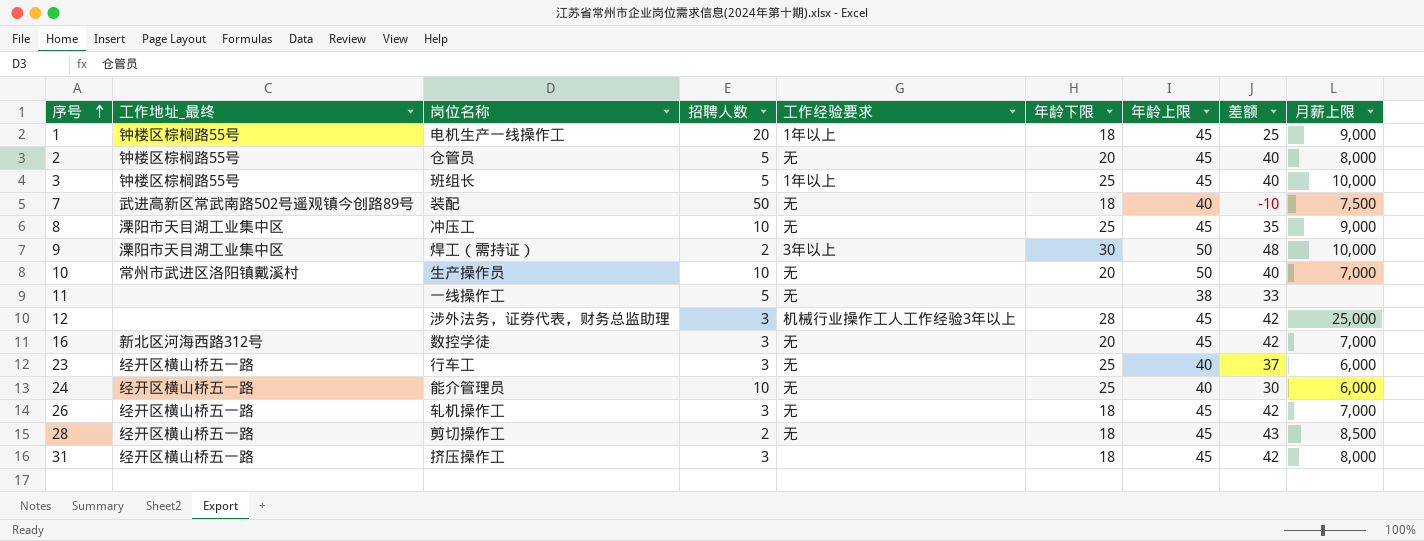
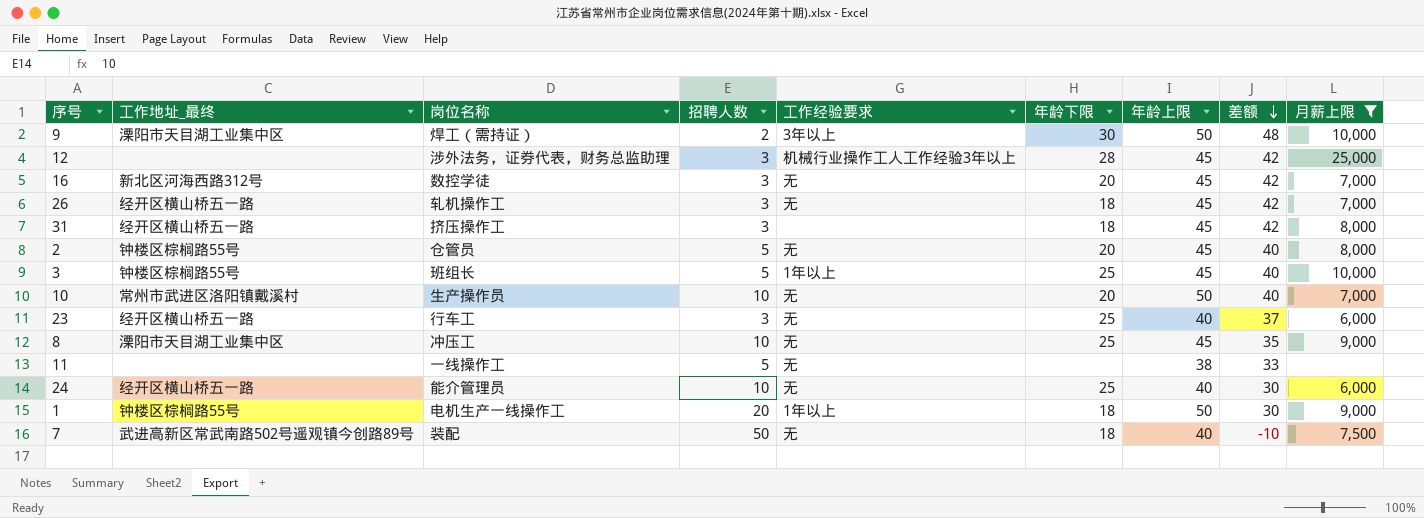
filter: none -> 月薪上限 != 8,500
row order: 序号 ascending -> 差额 descending
1 | 年龄上限: 45 -> 50
1 | 差额: 25 -> 30

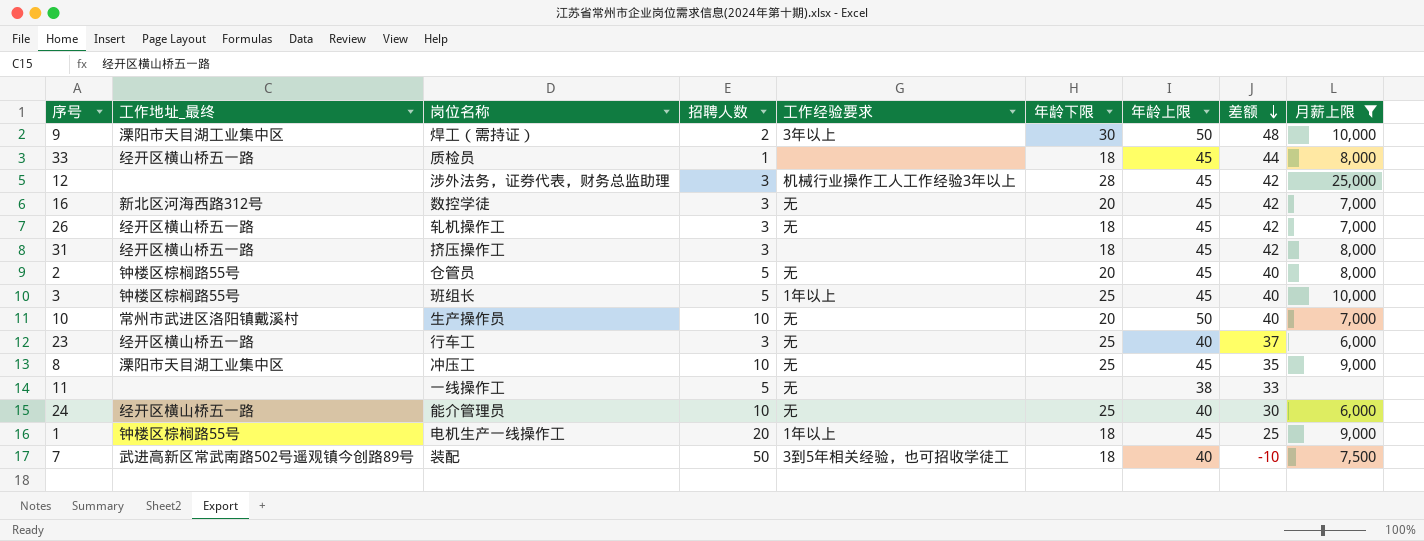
row 33: none -> 经开区横山桥五一路 | 质检员 | 1 | none | 18 | 45 | 44 | 8,000
1 | 年龄上限: 50 -> 45
1 | 差额: 30 -> 25
7 | 工作经验要求: 无 -> 3到5年相关经验，也可招收学徒工

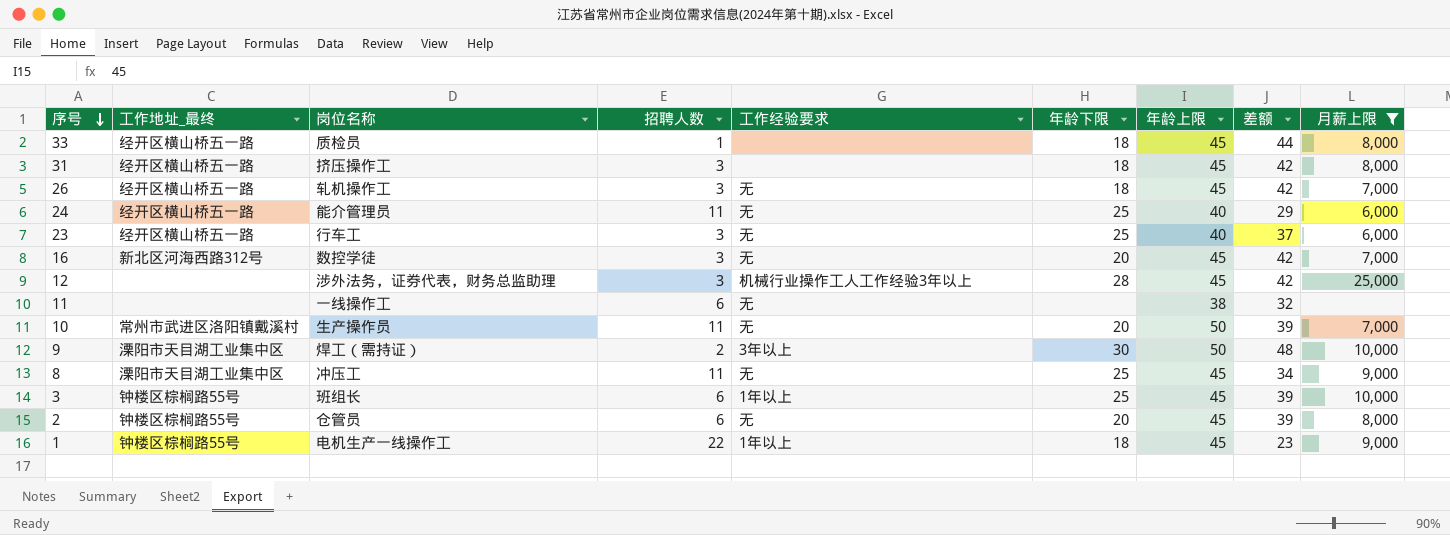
row order: 差额 descending -> 序号 descending
row 7: 武进高新区常武南路502号遥观镇今创路89号 | 装配 | 50 | 3到5年相关经验，也可招收学徒工 | 18 | 40 | -10 | 7,500 -> none
24 | 招聘人数: 10 -> 11
24 | 差额: 30 -> 29
11 | 招聘人数: 5 -> 6
11 | 差额: 33 -> 32
10 | 招聘人数: 10 -> 11
10 | 差额: 40 -> 39
8 | 招聘人数: 10 -> 11
8 | 差额: 35 -> 34
3 | 招聘人数: 5 -> 6
3 | 差额: 40 -> 39
2 | 招聘人数: 5 -> 6
2 | 差额: 40 -> 39
1 | 招聘人数: 20 -> 22
1 | 差额: 25 -> 23

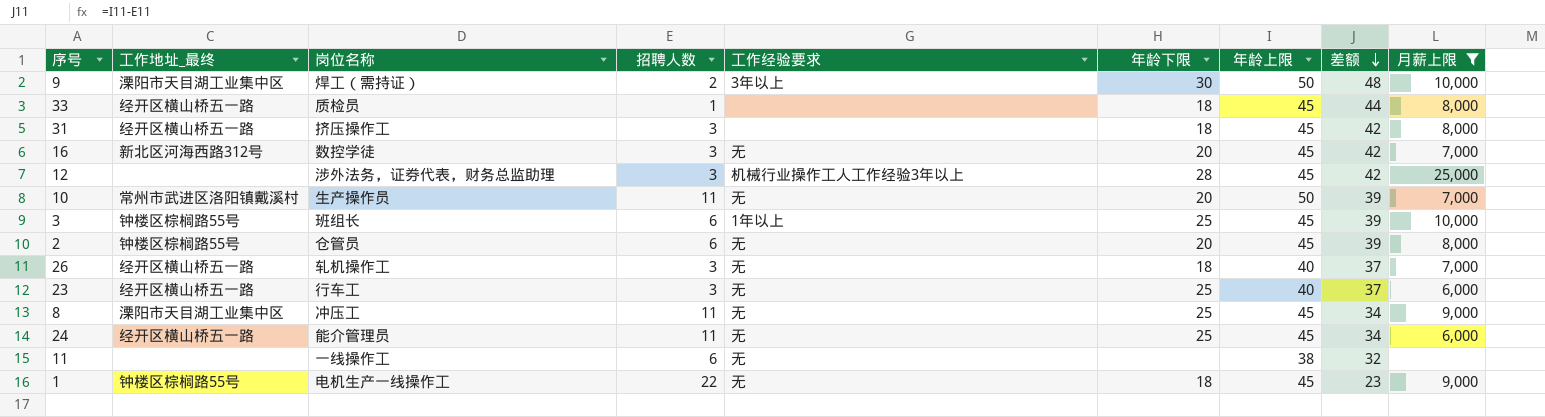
row order: 序号 descending -> 差额 descending
26 | 年龄上限: 45 -> 40
26 | 差额: 42 -> 37
24 | 年龄上限: 40 -> 45
24 | 差额: 29 -> 34
1 | 工作经验要求: 1年以上 -> 无

